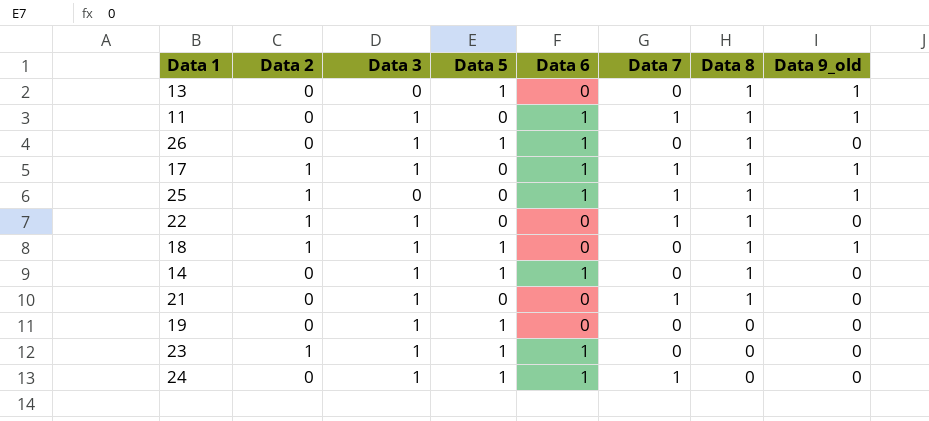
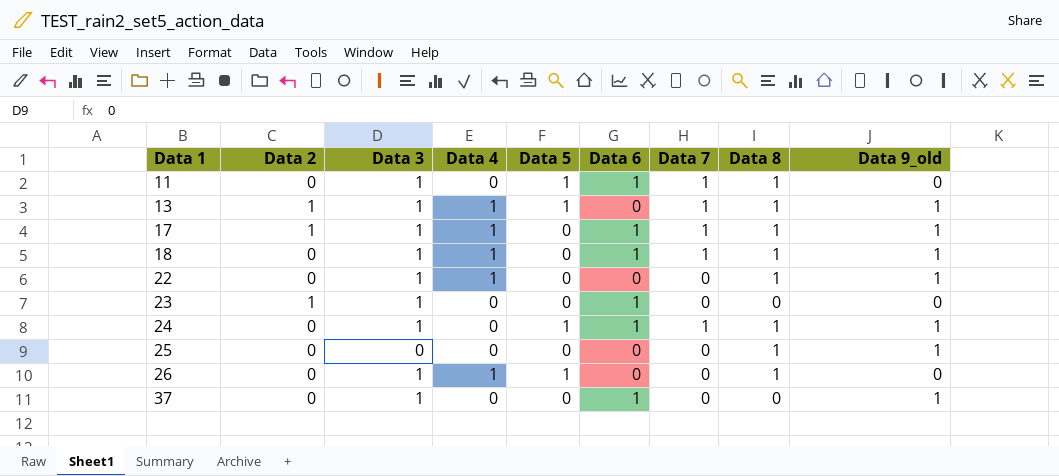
row order: Data 8 descending -> Data 1 ascending
column Data 4 | position: none -> 4
row 14: 0 | 1 | 1 | 1 | 0 | 1 | 0 -> none
row 21: 0 | 1 | 0 | 0 | 1 | 1 | 0 -> none
row 19: 0 | 1 | 1 | 0 | 0 | 0 | 0 -> none
11 | Data 5: 0 -> 1
11 | Data 9_old: 1 -> 0
13 | Data 2: 0 -> 1
13 | Data 3: 0 -> 1
13 | Data 7: 0 -> 1
18 | Data 2: 1 -> 0
18 | Data 5: 1 -> 0
18 | Data 6: 0 -> 1
18 | Data 7: 0 -> 1
22 | Data 2: 1 -> 0
22 | Data 7: 1 -> 0
22 | Data 9_old: 0 -> 1
23 | Data 5: 1 -> 0
24 | Data 8: 0 -> 1
24 | Data 9_old: 0 -> 1
25 | Data 2: 1 -> 0
25 | Data 6: 1 -> 0
25 | Data 7: 1 -> 0
26 | Data 6: 1 -> 0
row 37: none -> 0 | 1 | 0 | 0 | 1 | 0 | 0 | 1

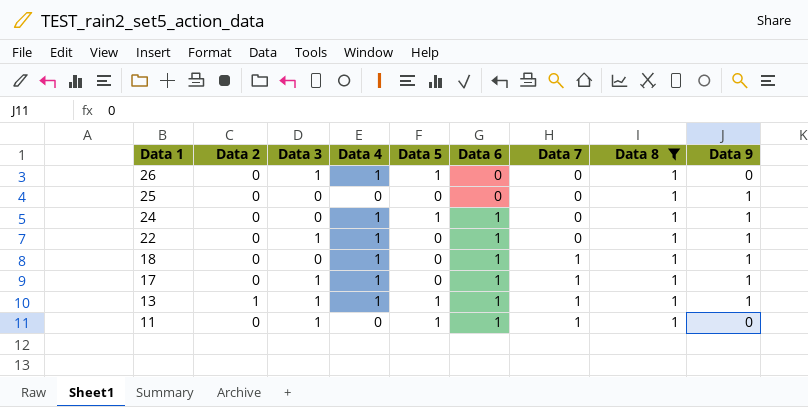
filter: none -> Data 8 = 1
row order: Data 1 ascending -> Data 1 descending
column name: Data 9_old -> Data 9
24 | Data 3: 1 -> 0
24 | Data 4: 0 -> 1
24 | Data 7: 1 -> 0
22 | Data 6: 0 -> 1
18 | Data 3: 1 -> 0
17 | Data 2: 1 -> 0
13 | Data 6: 0 -> 1

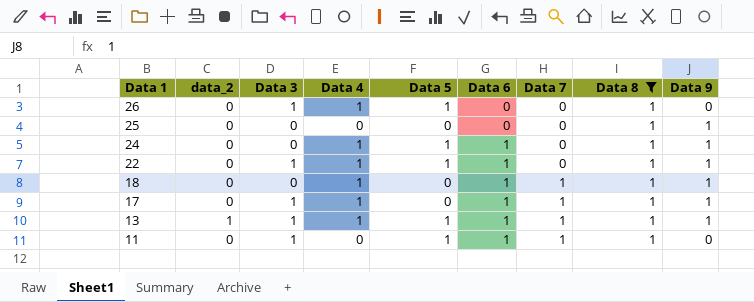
column name: Data 2 -> data_2
22 | Data 5: 0 -> 1

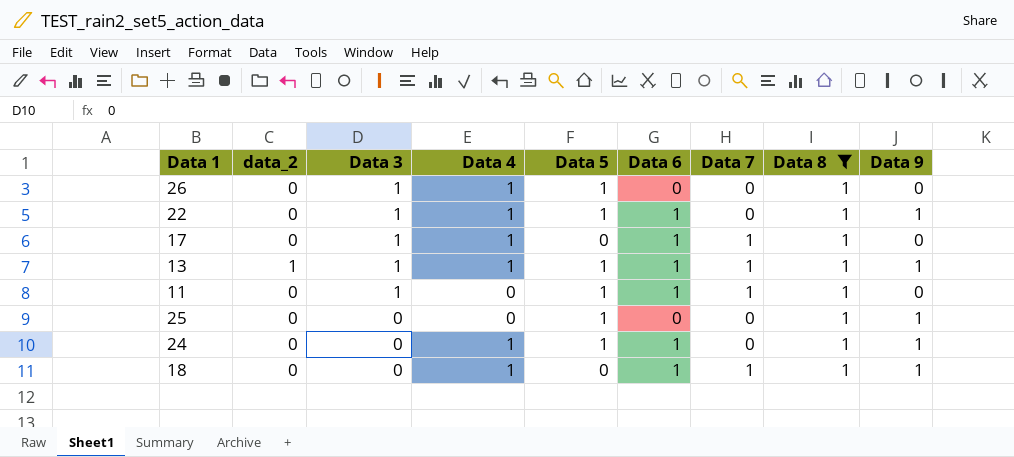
row order: Data 1 descending -> Data 3 descending
17 | Data 9: 1 -> 0
25 | Data 5: 0 -> 1

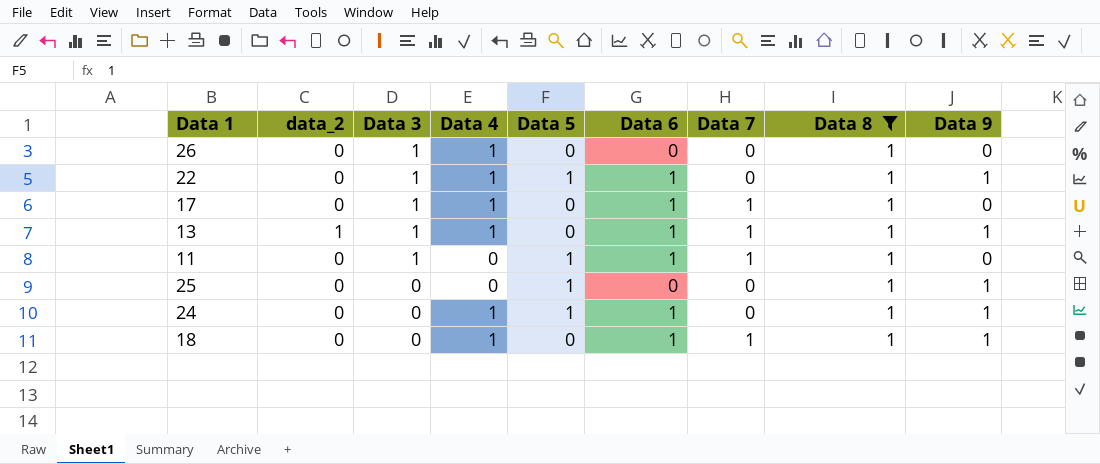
26 | Data 5: 1 -> 0
13 | Data 5: 1 -> 0

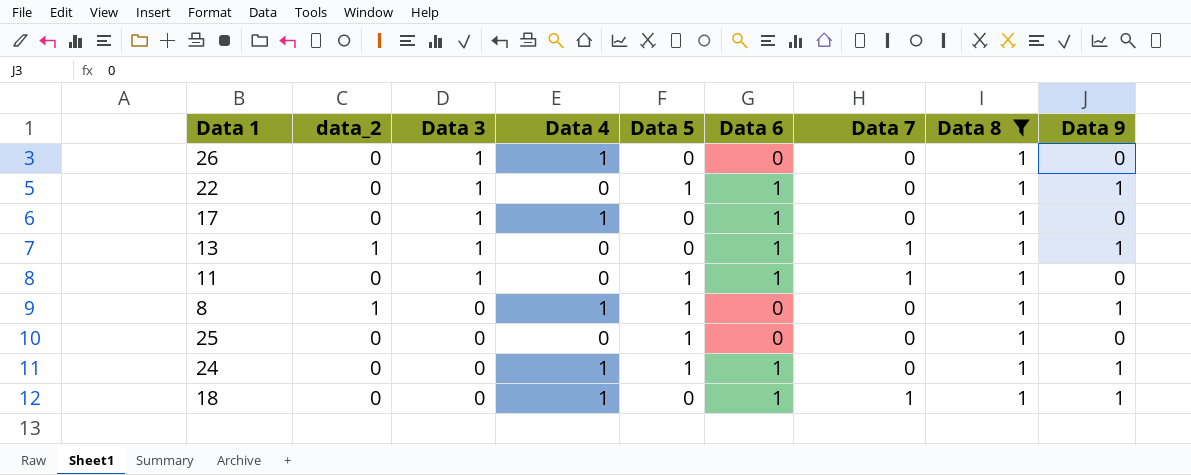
22 | Data 4: 1 -> 0
17 | Data 7: 1 -> 0
13 | Data 4: 1 -> 0
row 8: none -> 1 | 0 | 1 | 1 | 0 | 0 | 1 | 1
25 | Data 9: 1 -> 0

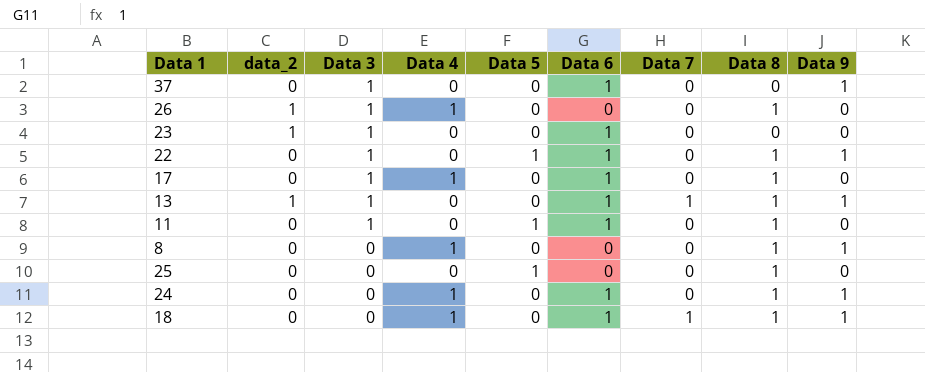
filter: Data 8 = 1 -> none
26 | data_2: 0 -> 1
11 | Data 7: 1 -> 0
8 | data_2: 1 -> 0
8 | Data 5: 1 -> 0
24 | Data 5: 1 -> 0

